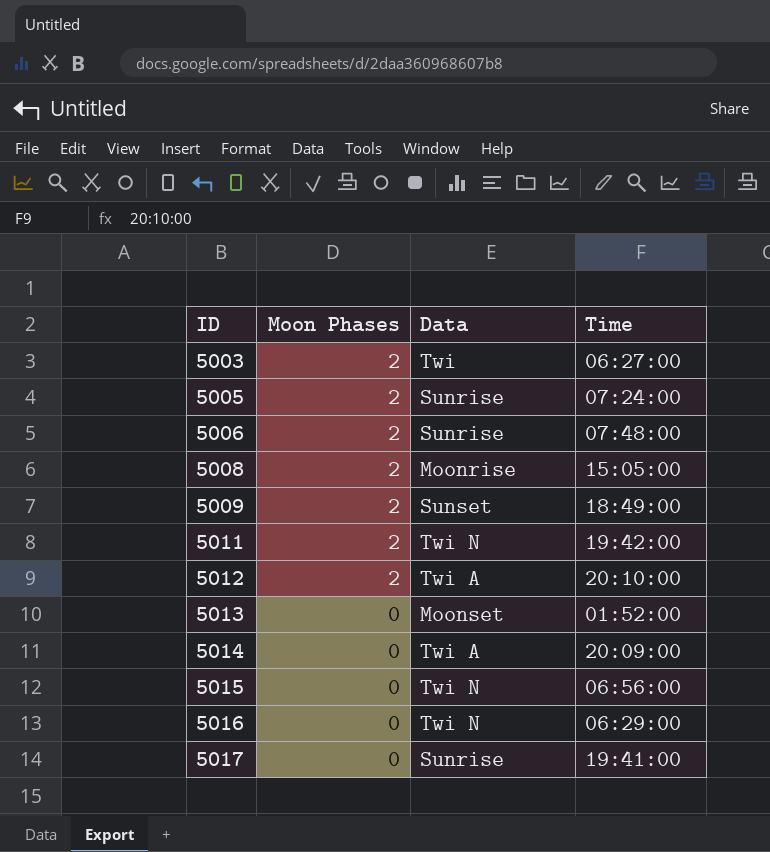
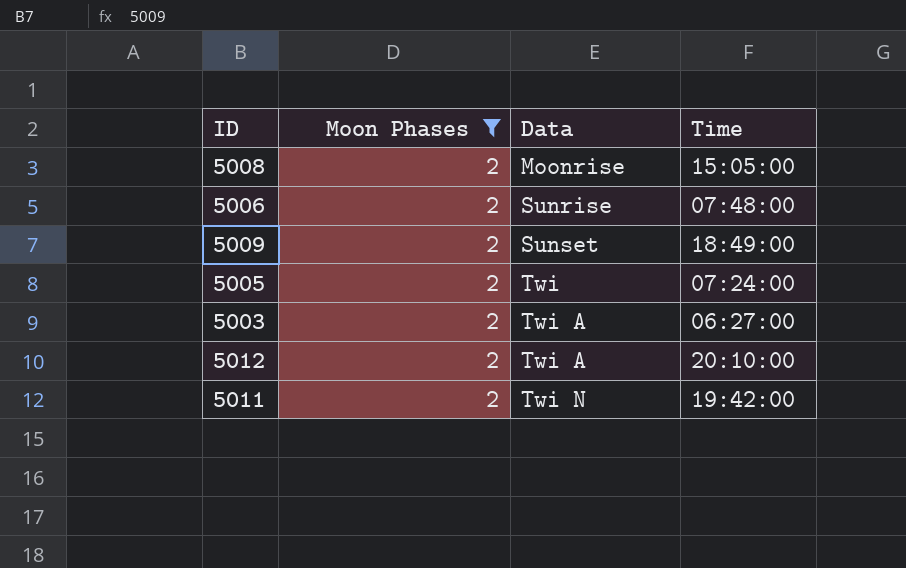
filter: none -> Moon Phases = 2
row order: ID ascending -> Data ascending
5005 | Data: Sunrise -> Twi
5003 | Data: Twi -> Twi A

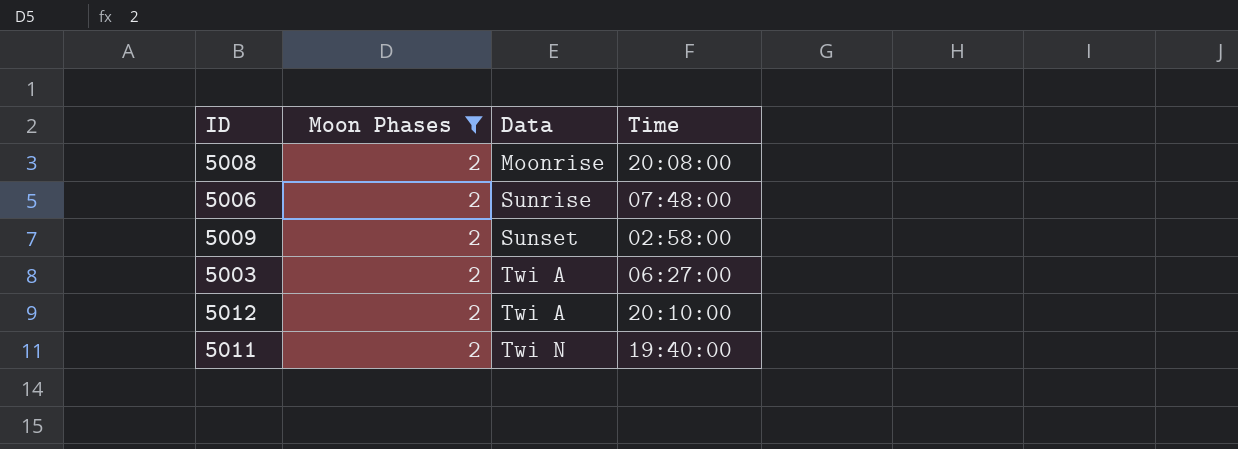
row 5005: 2 | Twi | 07:24:00 -> none
5008 | Time: 15:05:00 -> 20:08:00
5009 | Time: 18:49:00 -> 02:58:00
5011 | Time: 19:42:00 -> 19:40:00

